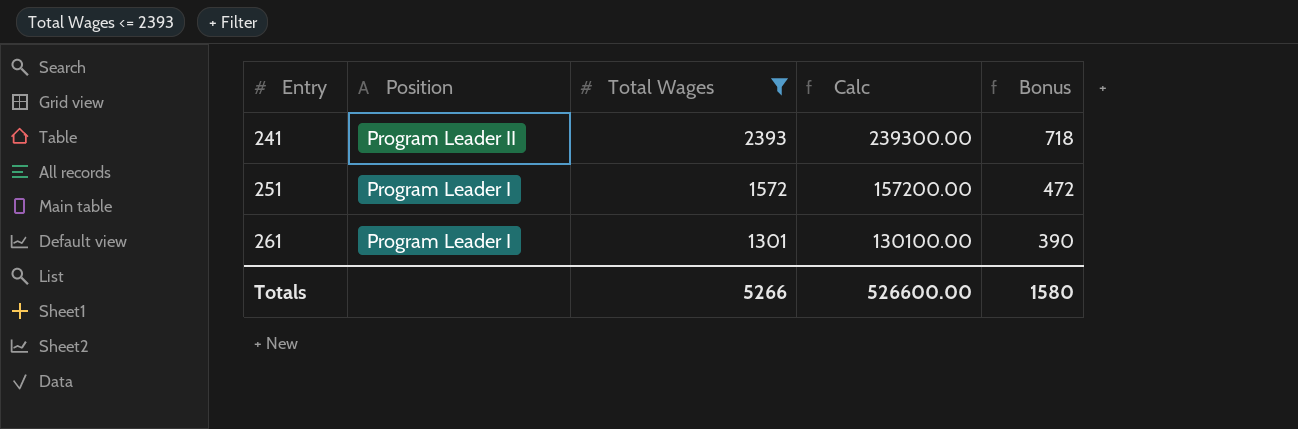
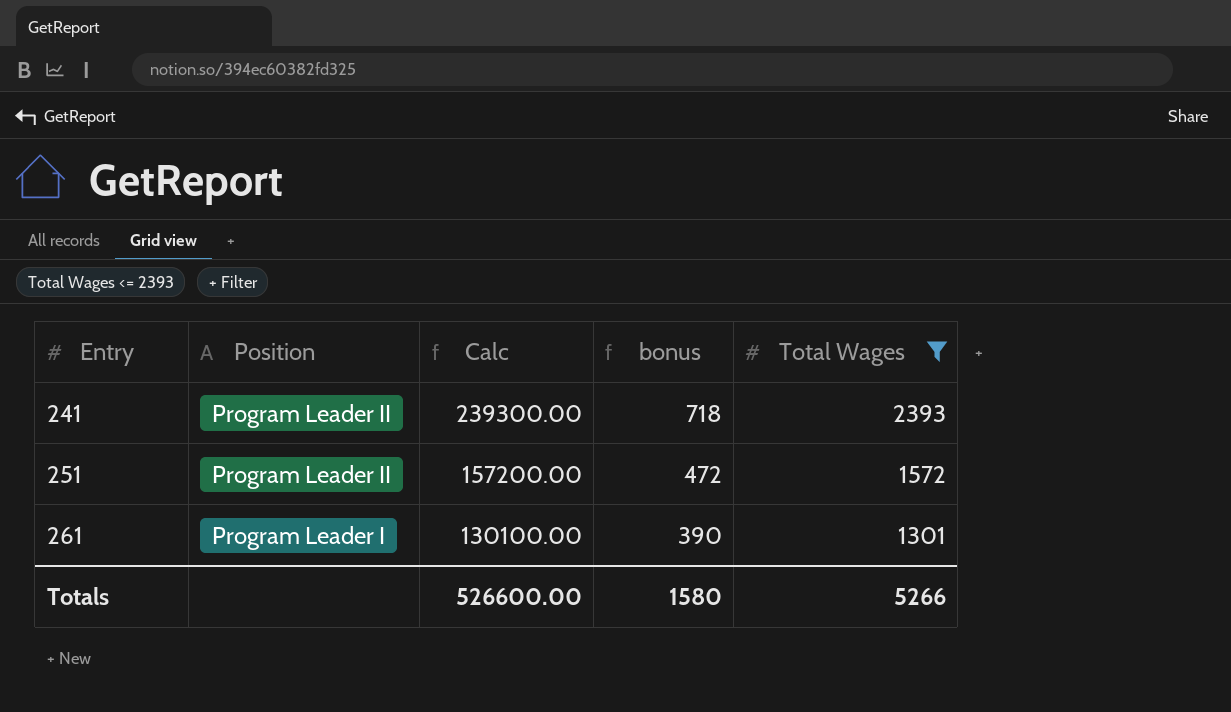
column name: Bonus -> bonus
column Total Wages | position: 3 -> 5
251 | Position: Program Leader I -> Program Leader II

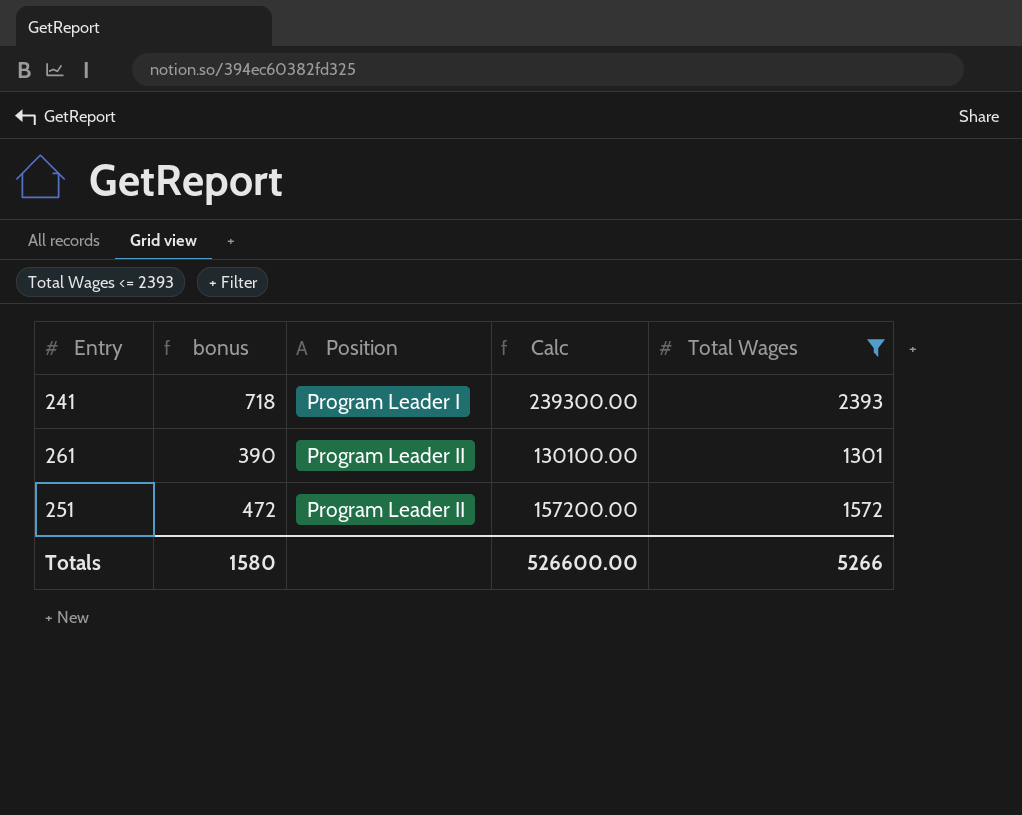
row order: Entry ascending -> Position ascending
column bonus | position: 4 -> 2
241 | Position: Program Leader II -> Program Leader I
261 | Position: Program Leader I -> Program Leader II

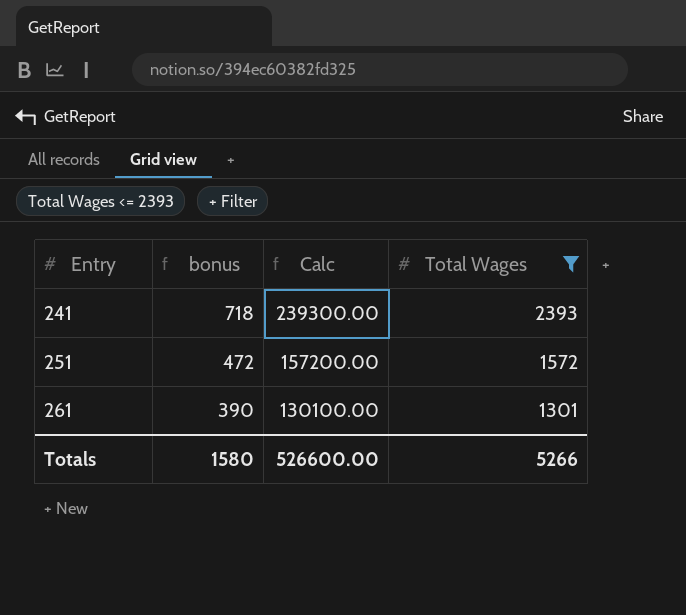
row order: Position ascending -> Entry ascending
column Position | position: 3 -> none

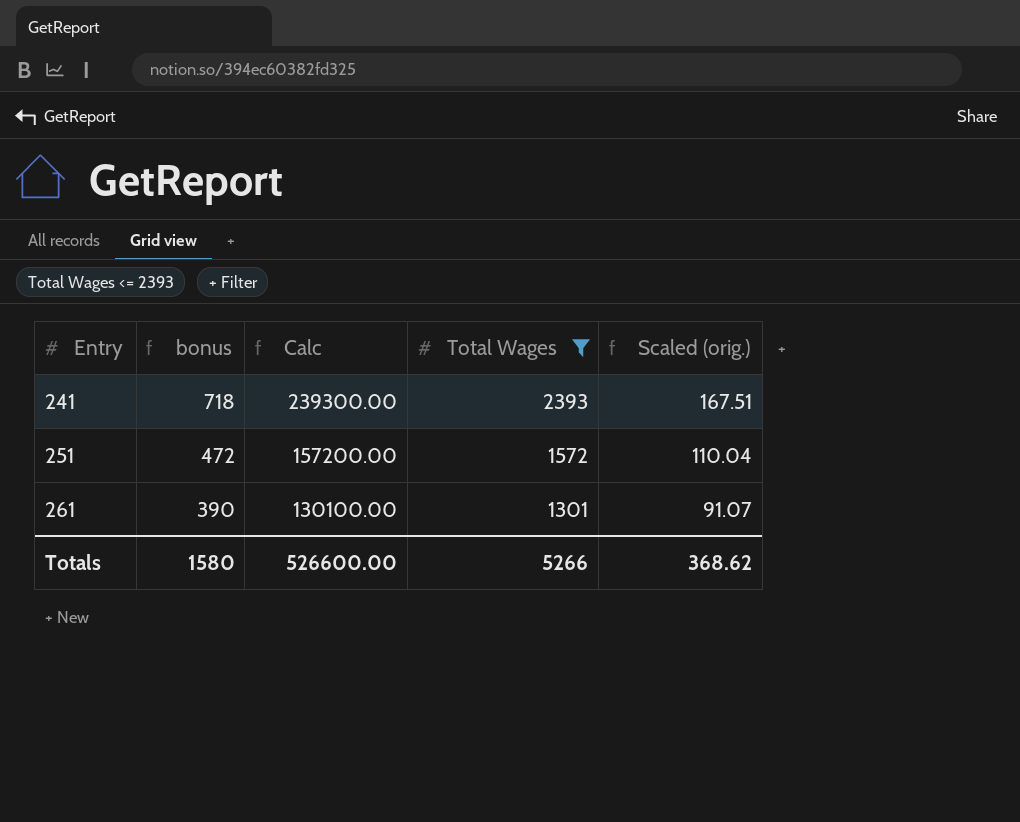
column Scaled (orig.) | formula: none -> [Total Wages] * 0.07

